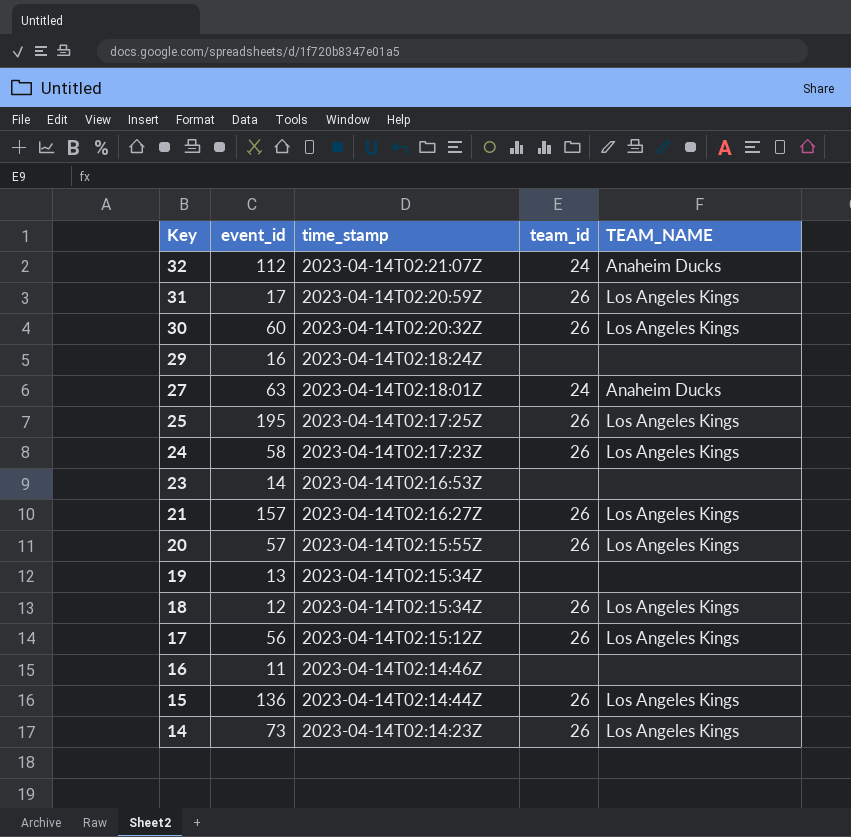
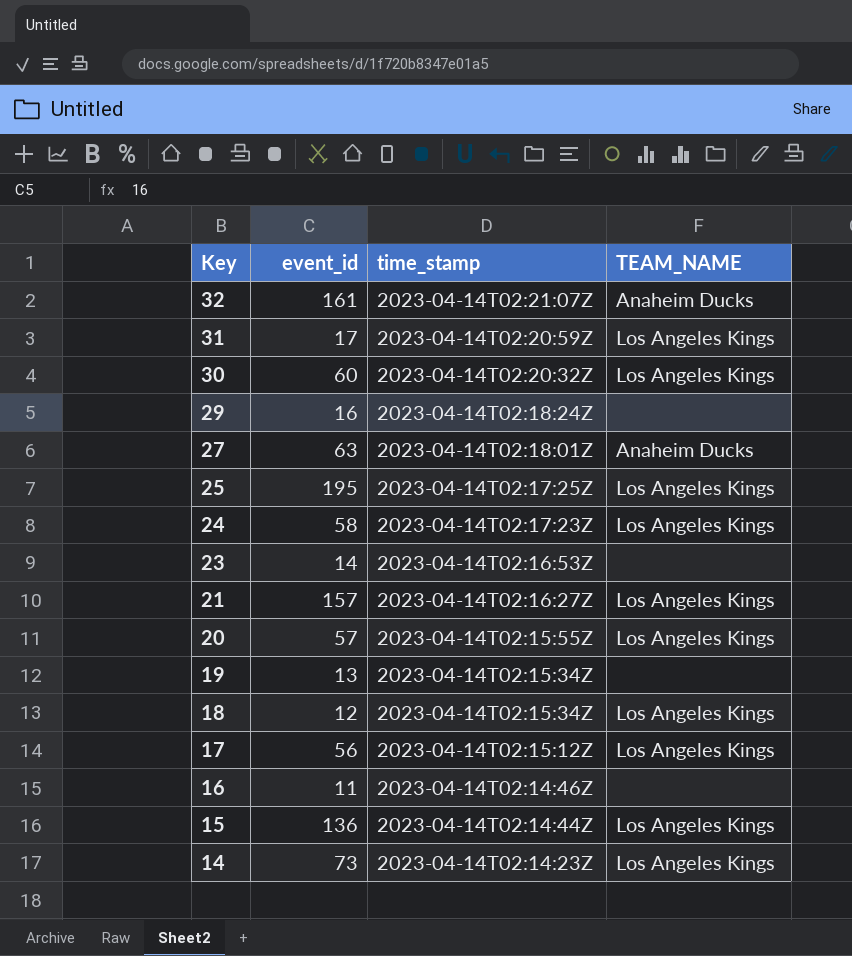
column team_id | position: 4 -> none
32 | event_id: 112 -> 161

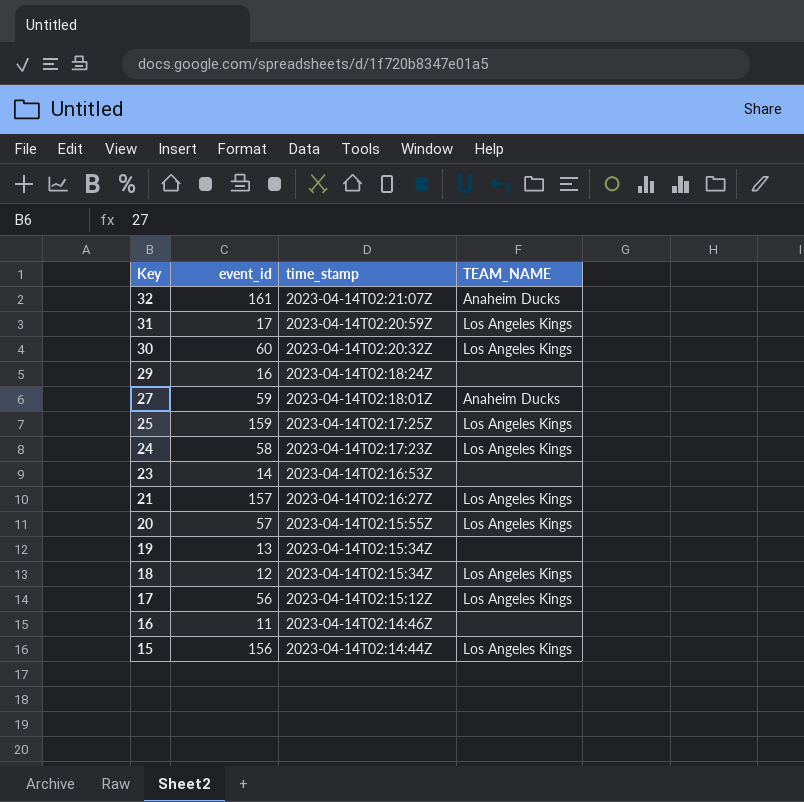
row 14: 73 | 2023-04-14T02:14:23Z | Los Angeles Kings -> none
27 | event_id: 63 -> 59
25 | event_id: 195 -> 159
15 | event_id: 136 -> 156

